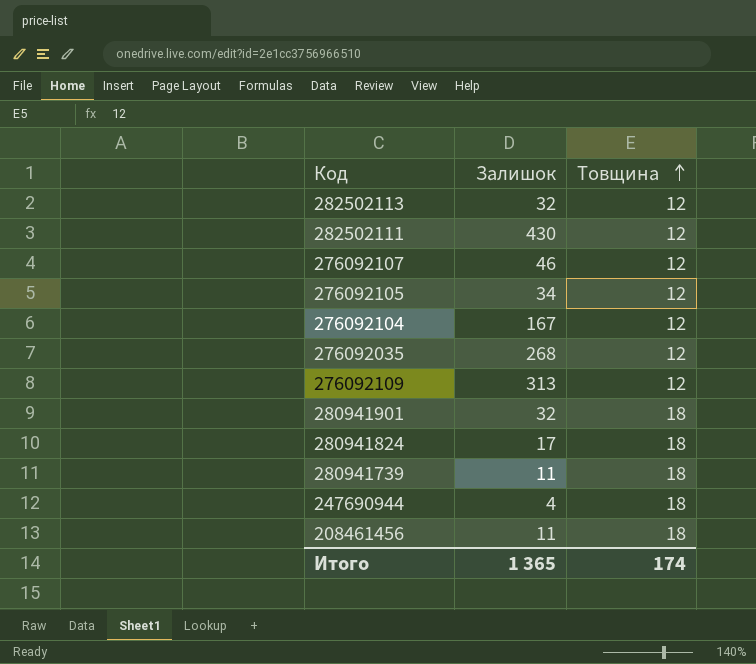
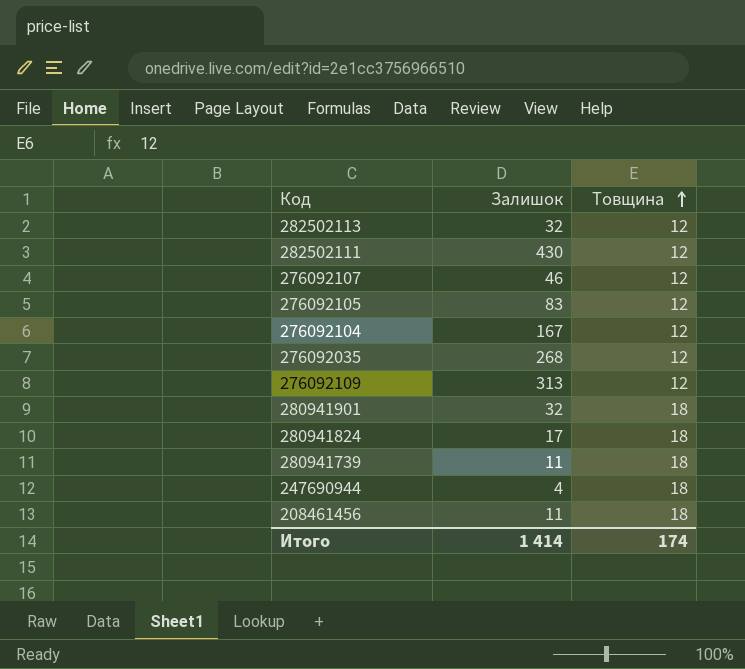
276092105 | Залишок: 34 -> 83
Итого | Залишок: 1 365 -> 1 414

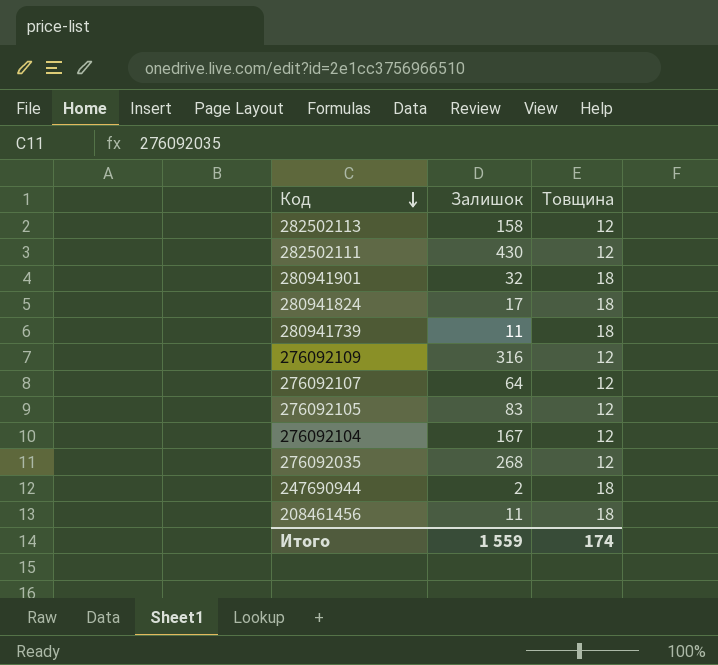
row order: Товщина ascending -> Код descending
282502113 | Залишок: 32 -> 158
276092109 | Залишок: 313 -> 316
276092107 | Залишок: 46 -> 64
247690944 | Залишок: 4 -> 2
Итого | Залишок: 1 414 -> 1 559

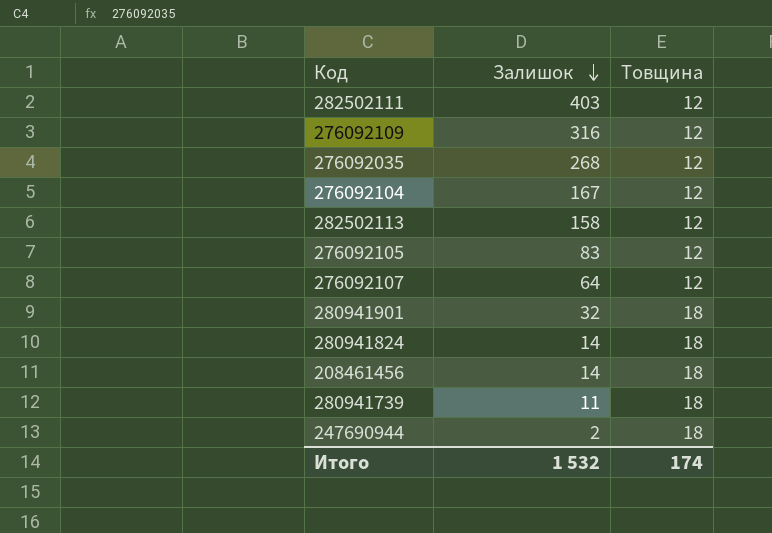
row order: Код descending -> Залишок descending
282502111 | Залишок: 430 -> 403
280941824 | Залишок: 17 -> 14
208461456 | Залишок: 11 -> 14
Итого | Залишок: 1 559 -> 1 532

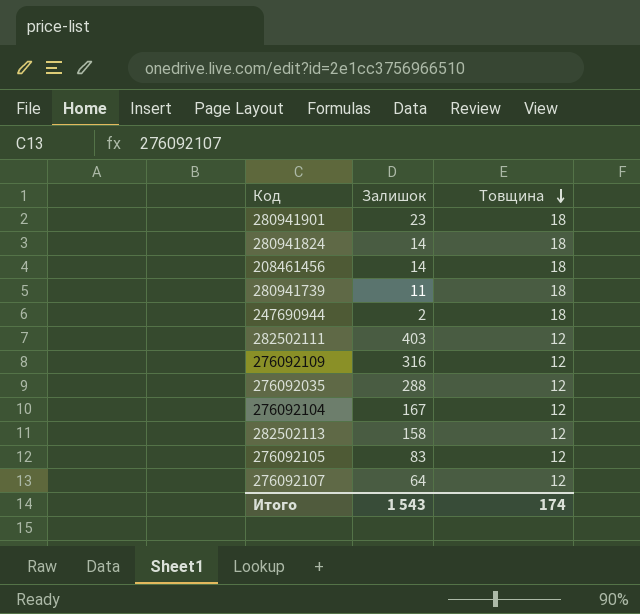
row order: Залишок descending -> Товщина descending
280941901 | Залишок: 32 -> 23
276092035 | Залишок: 268 -> 288
Итого | Залишок: 1 532 -> 1 543

